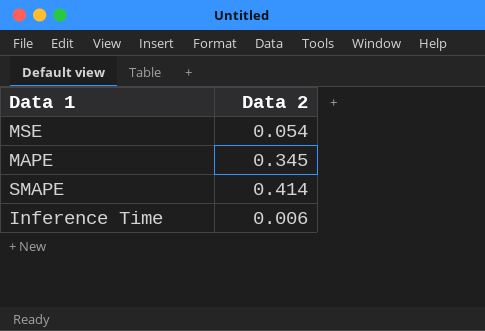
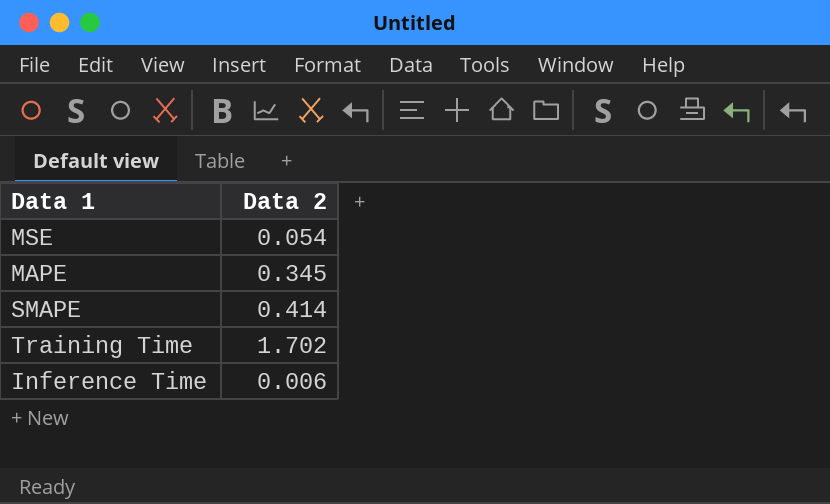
row Training Time: none -> 1.702

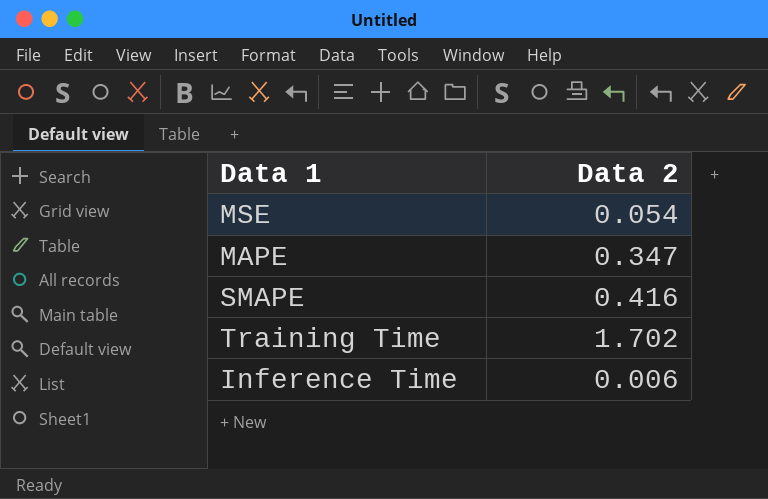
MAPE | Data 2: 0.345 -> 0.347
SMAPE | Data 2: 0.414 -> 0.416

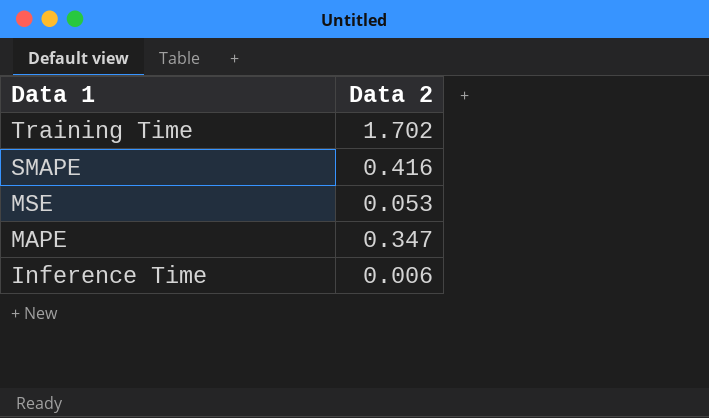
row order: none -> Data 1 descending
MSE | Data 2: 0.054 -> 0.053

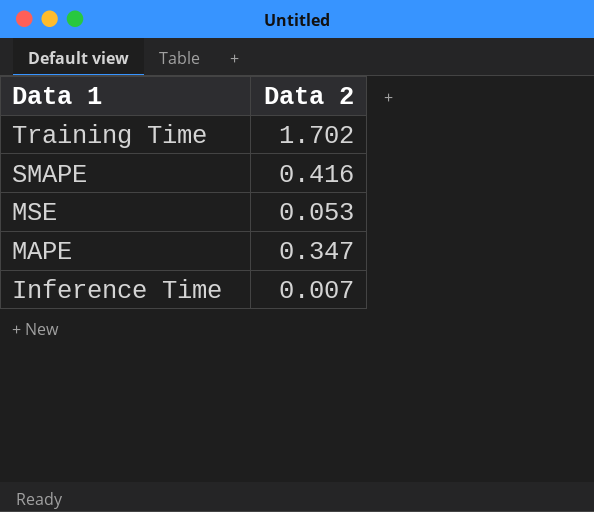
Inference Time | Data 2: 0.006 -> 0.007

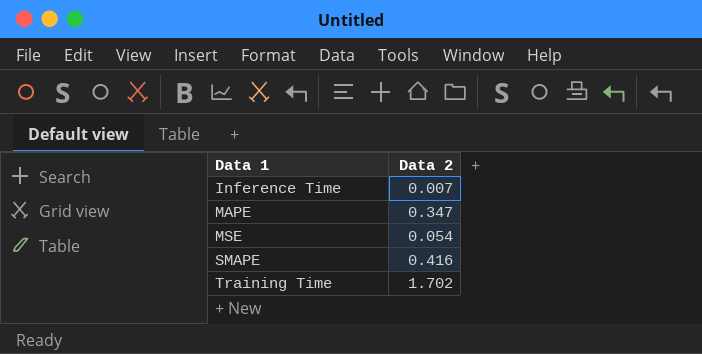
row order: Data 1 descending -> Data 1 ascending
MSE | Data 2: 0.053 -> 0.054

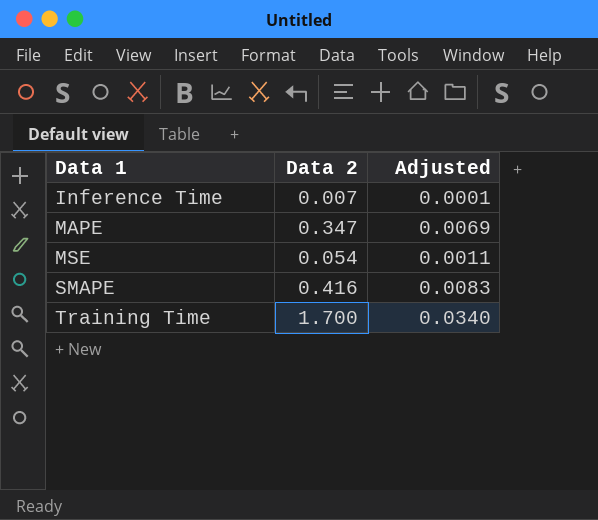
column Adjusted | formula: none -> [Data 2] * 0.02
Training Time | Data 2: 1.702 -> 1.700

